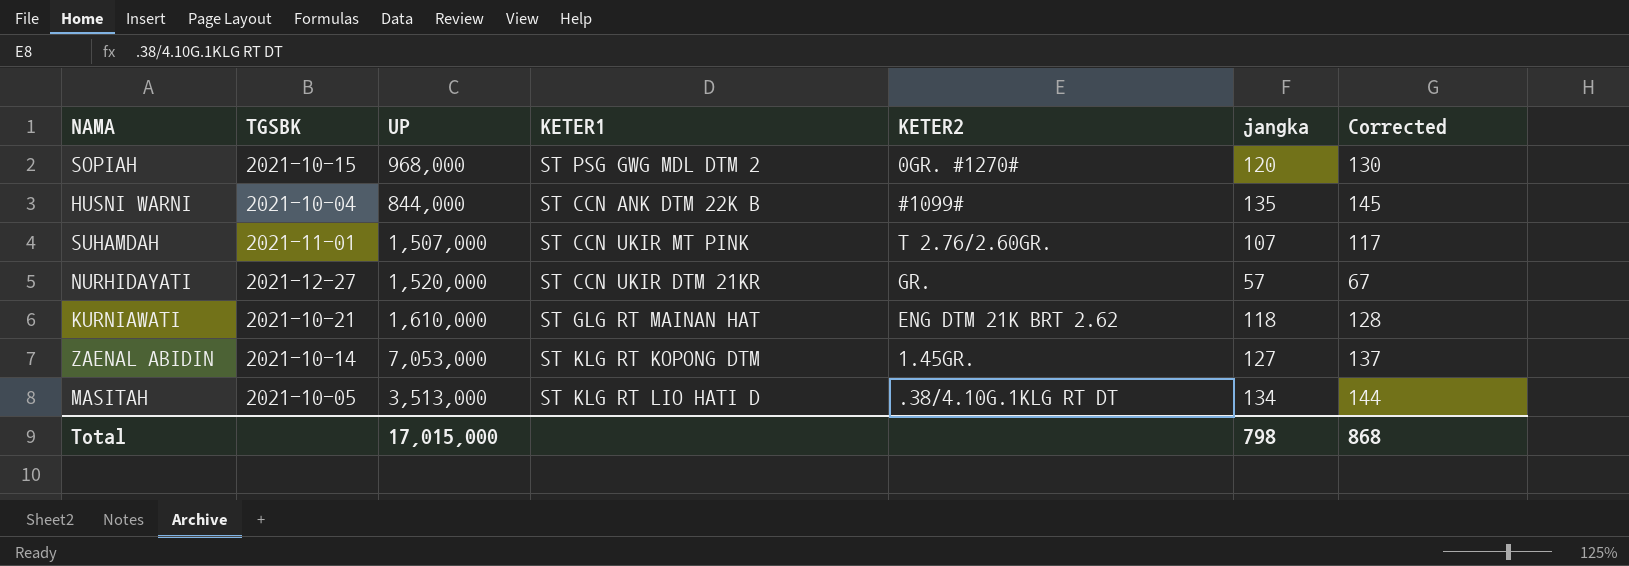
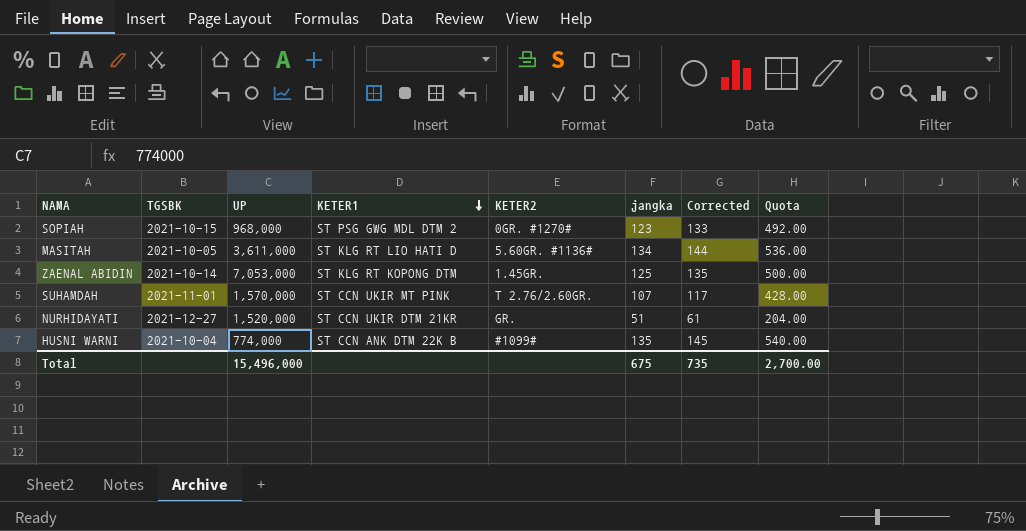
row order: none -> KETER1 descending
column Quota | formula: none -> [jangka] * 4
row KURNIAWATI: 2021-10-21 | 1,610,000 | ST GLG RT MAINAN HAT | ENG DTM 21K BRT 2.62 | 118 | 128 -> none
SOPIAH | jangka: 120 -> 123
SOPIAH | Corrected: 130 -> 133
MASITAH | UP: 3,513,000 -> 3,611,000
MASITAH | KETER2: .38/4.10G.1KLG RT DT -> 5.60GR. #1136#
ZAENAL ABIDIN | jangka: 127 -> 125
ZAENAL ABIDIN | Corrected: 137 -> 135
SUHAMDAH | UP: 1,507,000 -> 1,570,000
NURHIDAYATI | jangka: 57 -> 51
NURHIDAYATI | Corrected: 67 -> 61
HUSNI WARNI | UP: 844,000 -> 774,000
Total | UP: 17,015,000 -> 15,496,000
Total | jangka: 798 -> 675
Total | Corrected: 868 -> 735

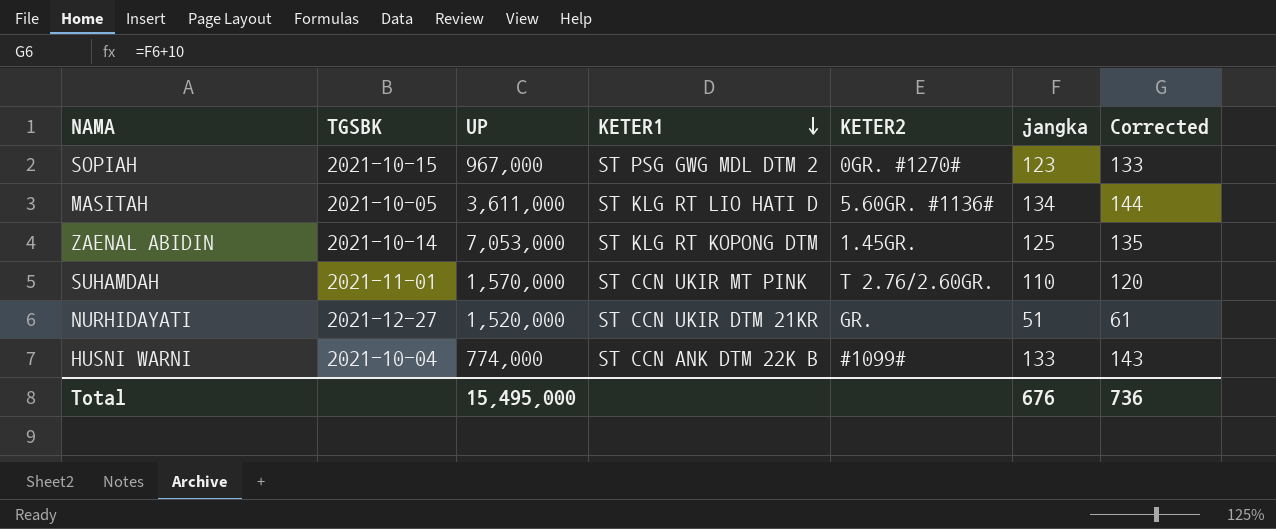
column Quota | formula: [jangka] * 4 -> none
SOPIAH | UP: 968,000 -> 967,000
SUHAMDAH | jangka: 107 -> 110
SUHAMDAH | Corrected: 117 -> 120
HUSNI WARNI | jangka: 135 -> 133
HUSNI WARNI | Corrected: 145 -> 143
Total | UP: 15,496,000 -> 15,495,000
Total | jangka: 675 -> 676
Total | Corrected: 735 -> 736

